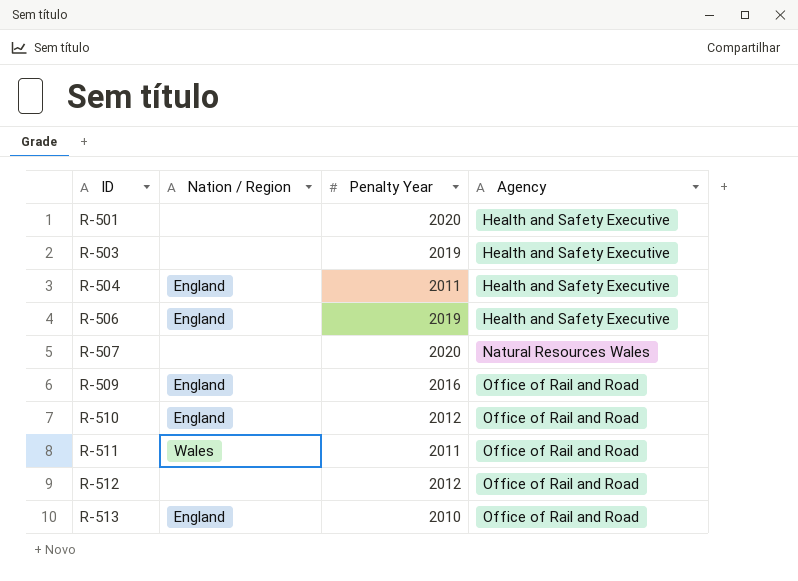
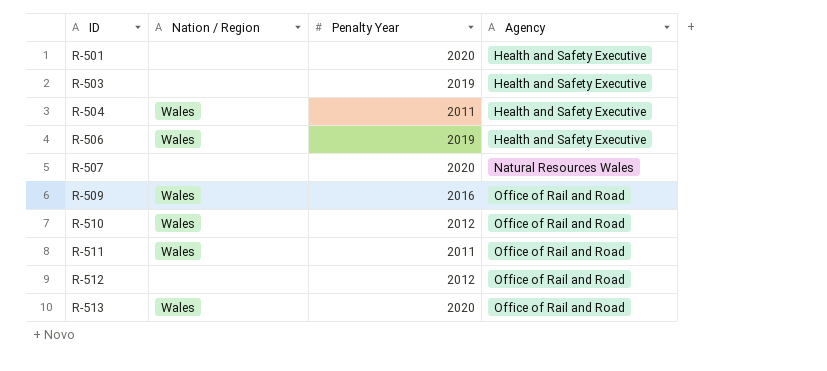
R-504 | Nation / Region: England -> Wales
R-506 | Nation / Region: England -> Wales
R-509 | Nation / Region: England -> Wales
R-510 | Nation / Region: England -> Wales
R-513 | Nation / Region: England -> Wales
R-513 | Penalty Year: 2010 -> 2020

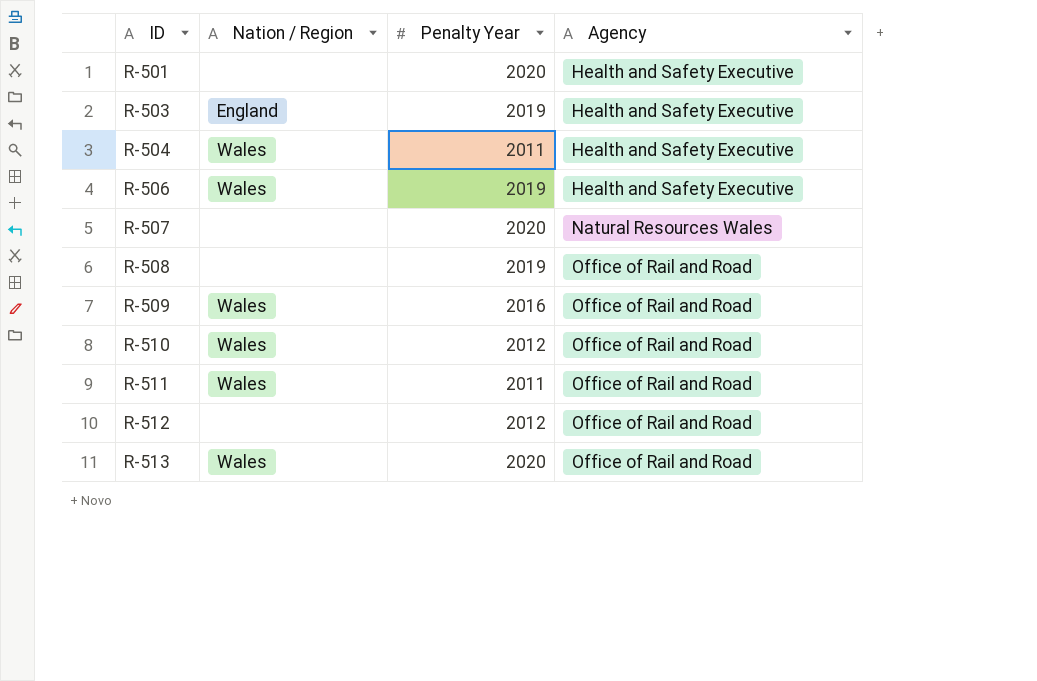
R-503 | Nation / Region: none -> England
row R-508: none -> none | 2019 | Office of Rail and Road

